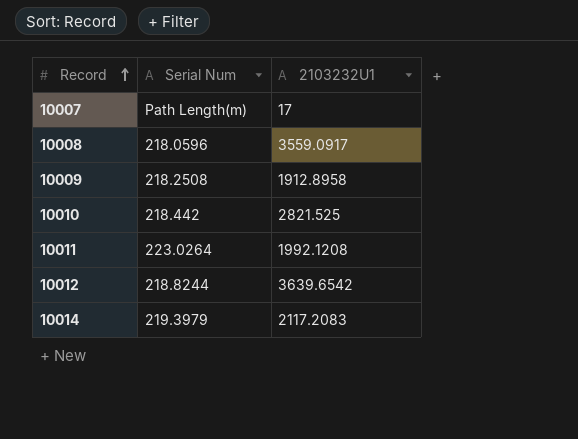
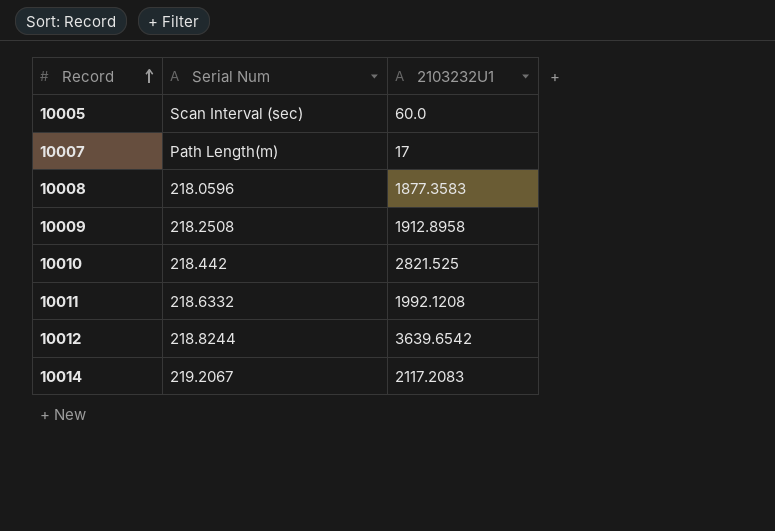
row 10005: none -> Scan Interval (sec) | 60.0
10008 | 2103232U1: 3559.0917 -> 1877.3583
10011 | Serial Num: 223.0264 -> 218.6332
10014 | Serial Num: 219.3979 -> 219.2067

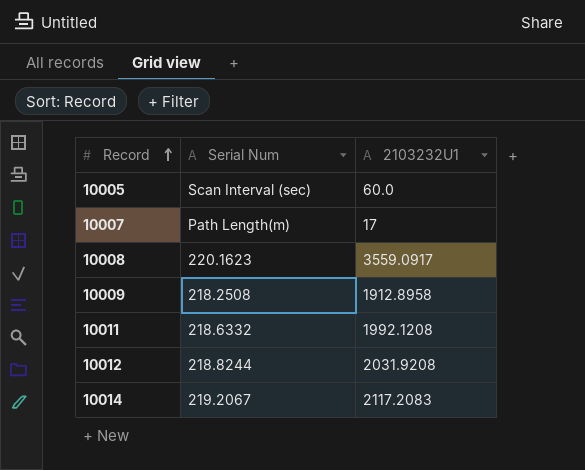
row 10010: 218.442 | 2821.525 -> none
10008 | Serial Num: 218.0596 -> 220.1623
10008 | 2103232U1: 1877.3583 -> 3559.0917
10012 | 2103232U1: 3639.6542 -> 2031.9208

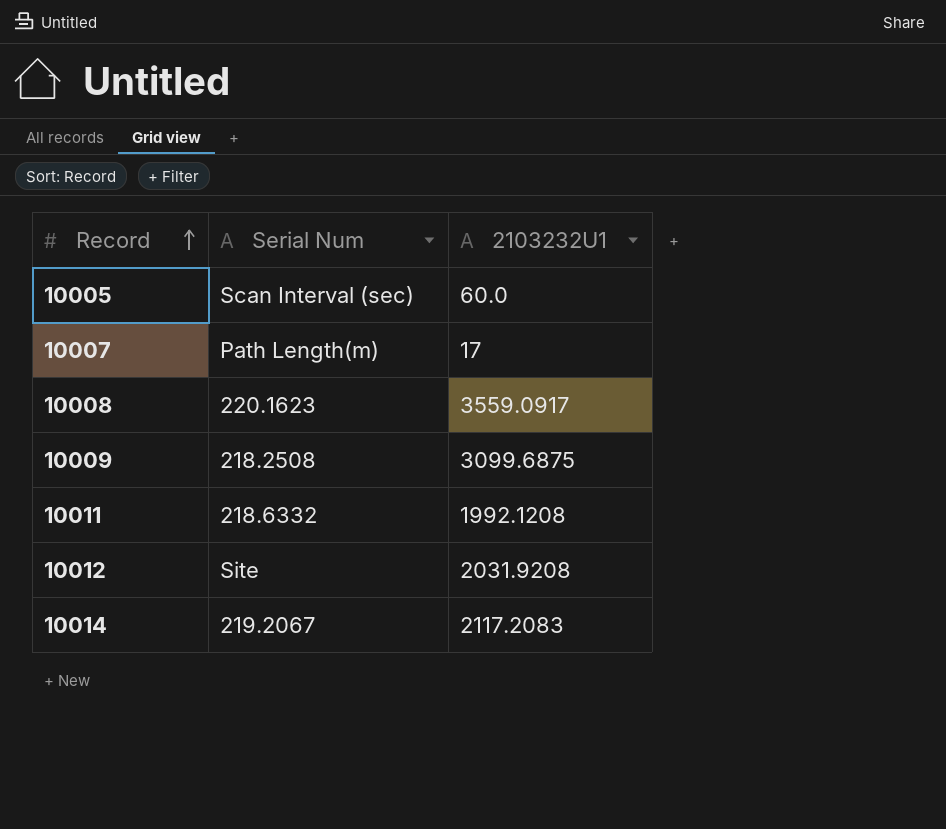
10009 | 2103232U1: 1912.8958 -> 3099.6875
10012 | Serial Num: 218.8244 -> Site

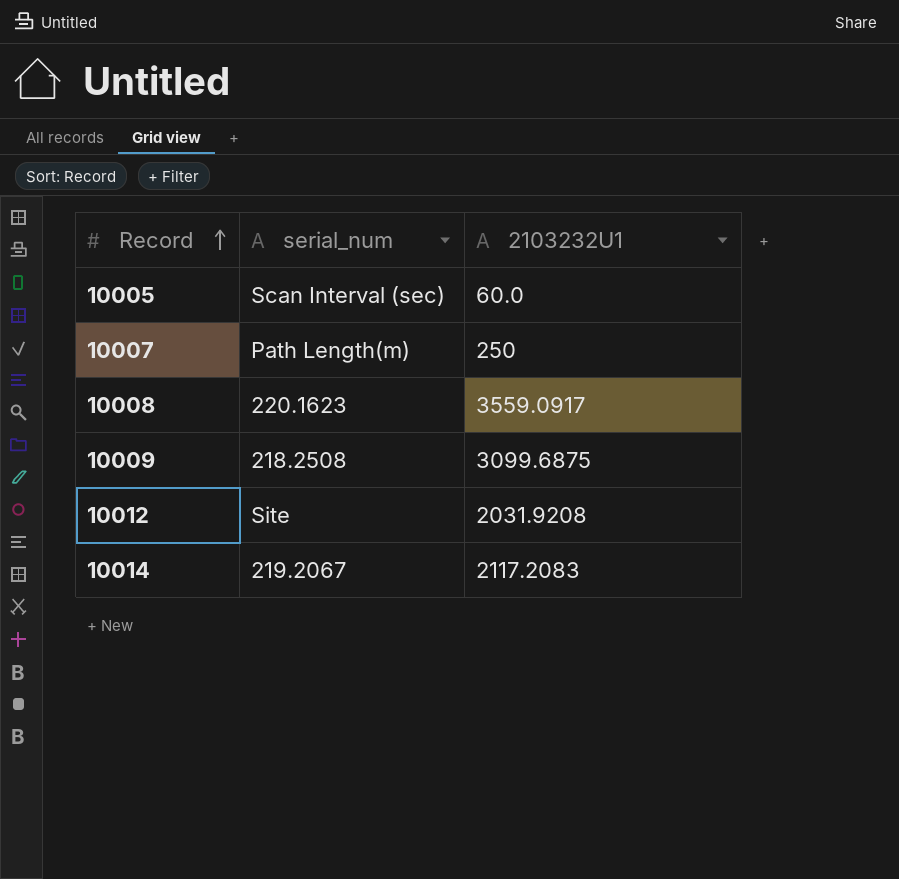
column name: Serial Num -> serial_num
row 10011: 218.6332 | 1992.1208 -> none
10007 | 2103232U1: 17 -> 250

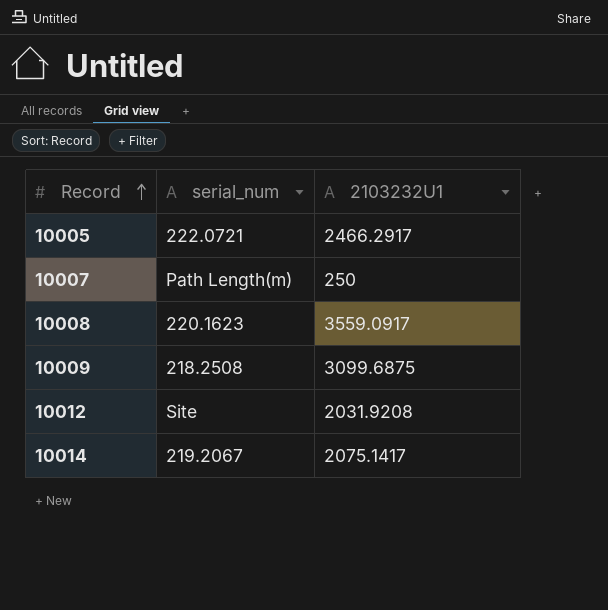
10005 | serial_num: Scan Interval (sec) -> 222.0721
10005 | 2103232U1: 60.0 -> 2466.2917
10014 | 2103232U1: 2117.2083 -> 2075.1417

